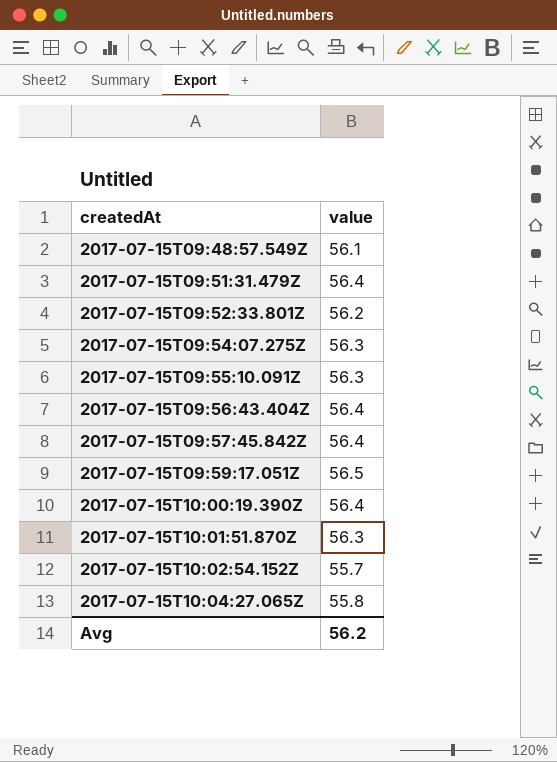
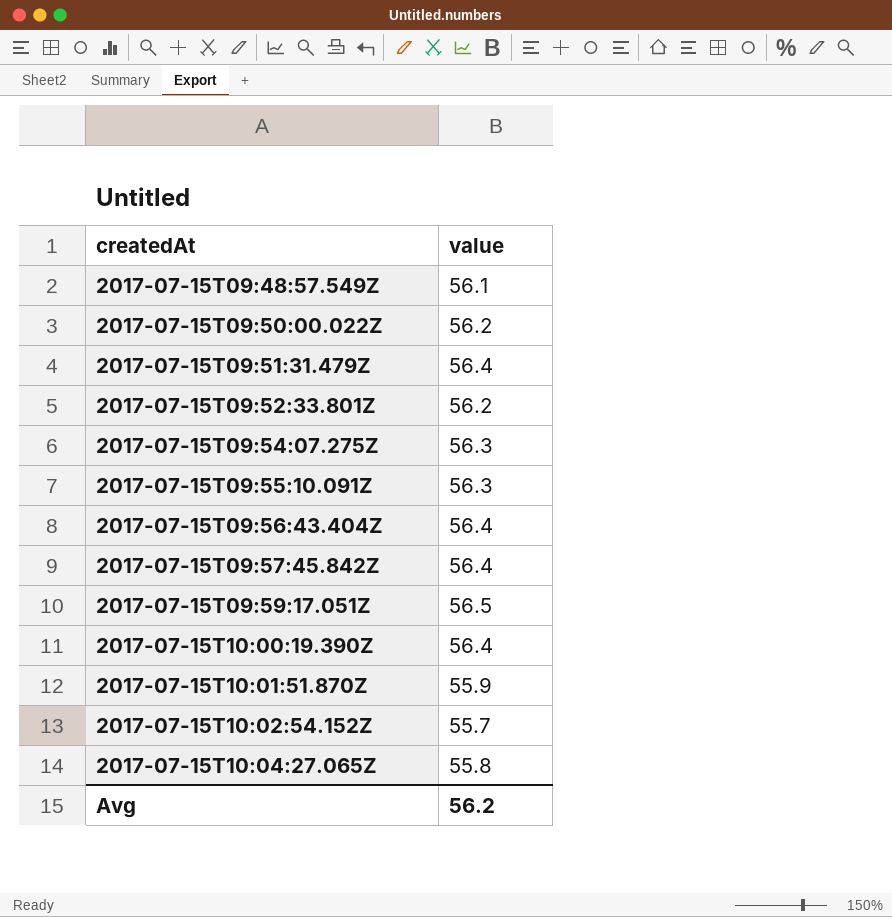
row 2017-07-15T09:50:00.022Z: none -> 56.2
2017-07-15T10:01:51.870Z | value: 56.3 -> 55.9

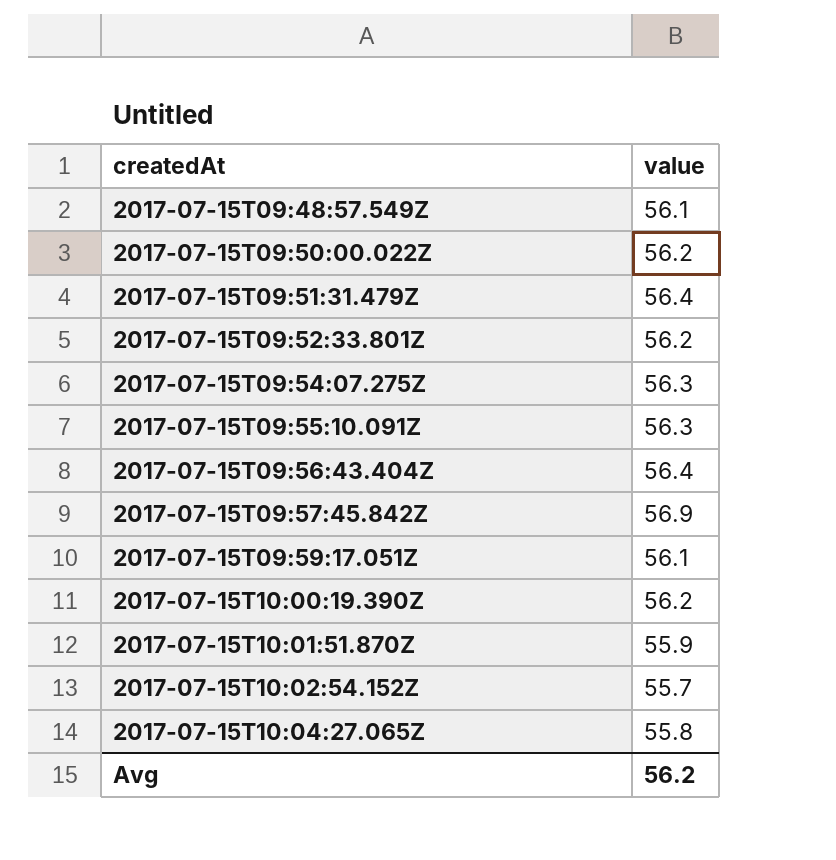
2017-07-15T09:57:45.842Z | value: 56.4 -> 56.9
2017-07-15T09:59:17.051Z | value: 56.5 -> 56.1
2017-07-15T10:00:19.390Z | value: 56.4 -> 56.2

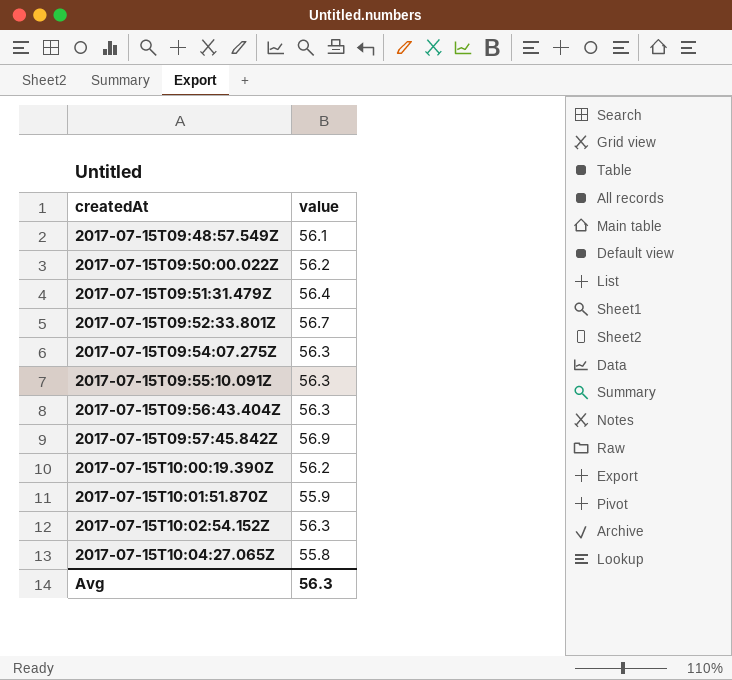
row 2017-07-15T09:59:17.051Z: 56.1 -> none
2017-07-15T09:52:33.801Z | value: 56.2 -> 56.7
2017-07-15T09:56:43.404Z | value: 56.4 -> 56.3
2017-07-15T10:02:54.152Z | value: 55.7 -> 56.3
Avg | value: 56.2 -> 56.3

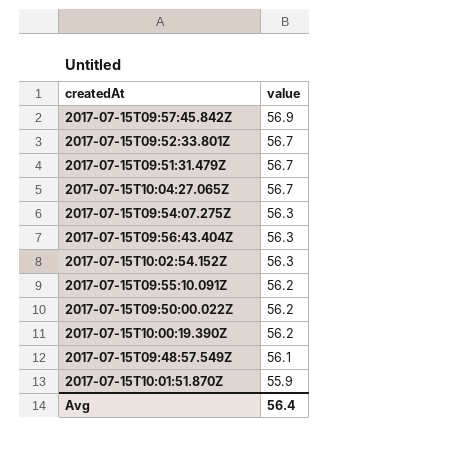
row order: createdAt ascending -> value descending
2017-07-15T09:51:31.479Z | value: 56.4 -> 56.7
2017-07-15T10:04:27.065Z | value: 55.8 -> 56.7
2017-07-15T09:55:10.091Z | value: 56.3 -> 56.2
Avg | value: 56.3 -> 56.4

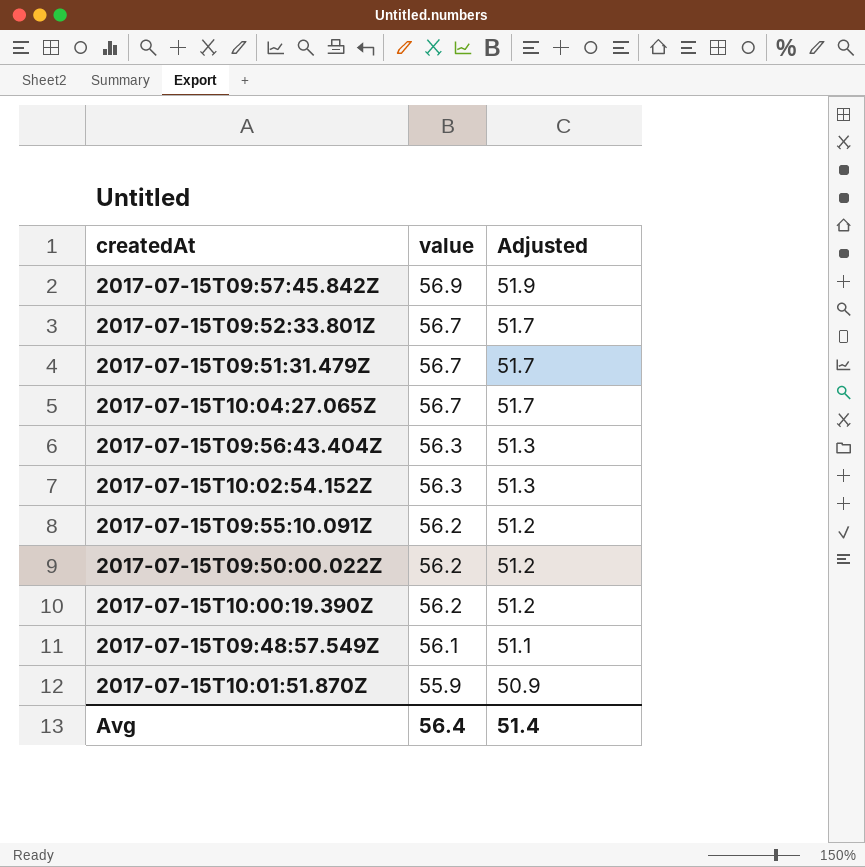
column Adjusted | formula: none -> [value] - 5
row 2017-07-15T09:54:07.275Z: 56.3 -> none

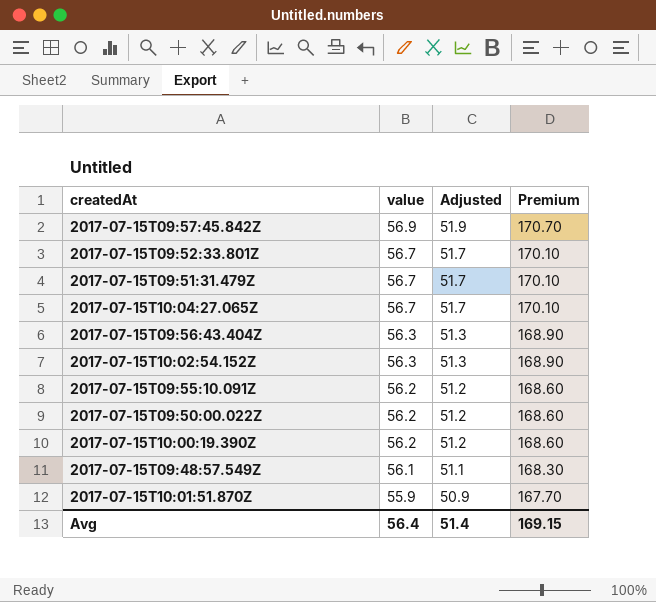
column Premium | formula: none -> [value] * 3

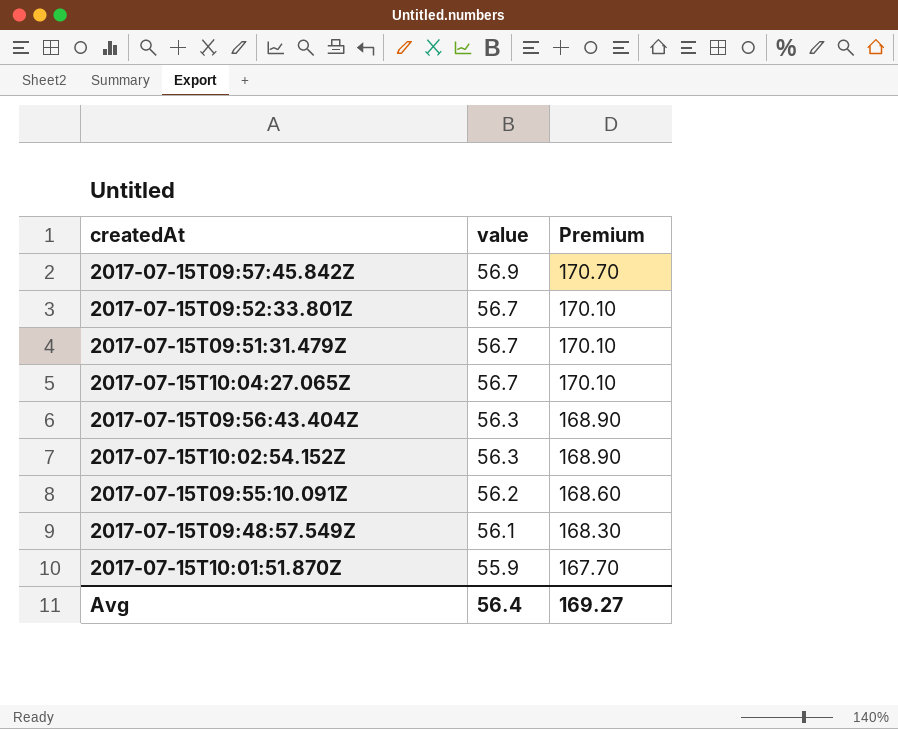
column Adjusted | formula: [value] - 5 -> none
row 2017-07-15T09:50:00.022Z: 56.2 | 51.2 | 168.60 -> none
row 2017-07-15T10:00:19.390Z: 56.2 | 51.2 | 168.60 -> none
Avg | Premium: 169.15 -> 169.27

